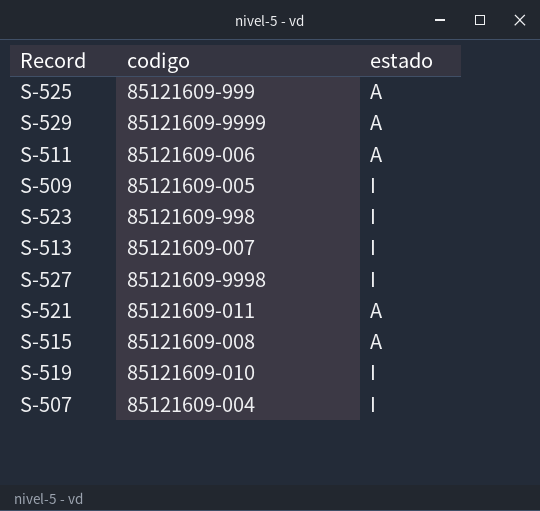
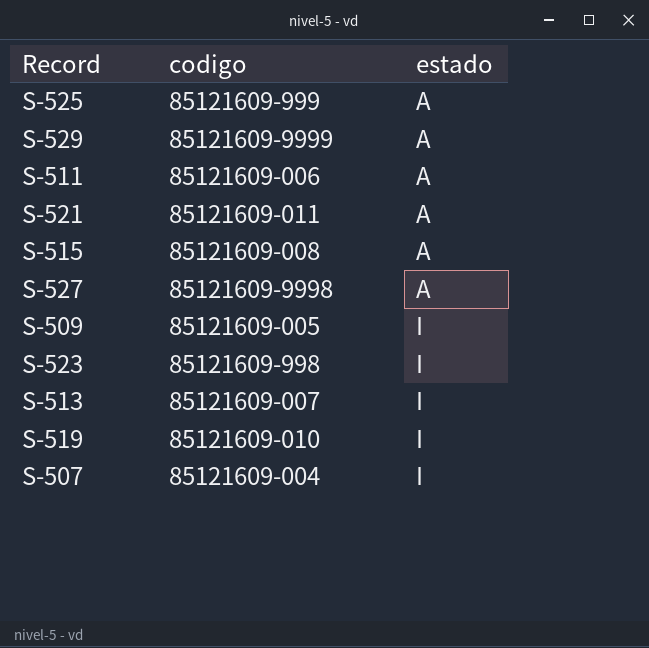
row order: none -> estado ascending
S-527 | estado: I -> A

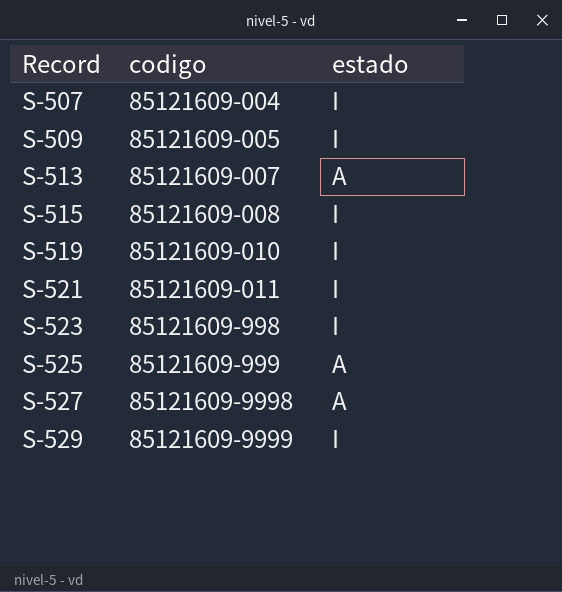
row order: estado ascending -> Record ascending
row S-511: 85121609-006 | A -> none
S-513 | estado: I -> A
S-515 | estado: A -> I
S-521 | estado: A -> I
S-529 | estado: A -> I

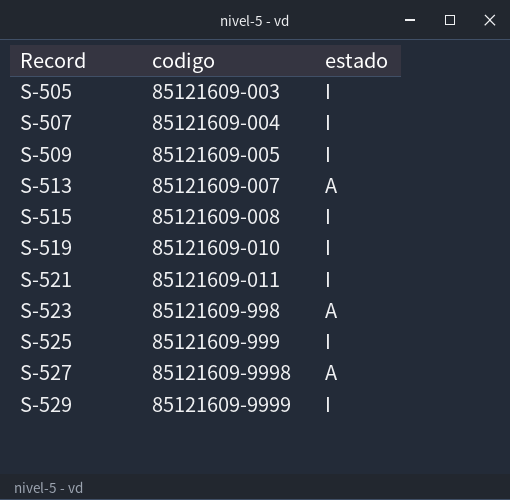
row S-505: none -> 85121609-003 | I
S-523 | estado: I -> A
S-525 | estado: A -> I

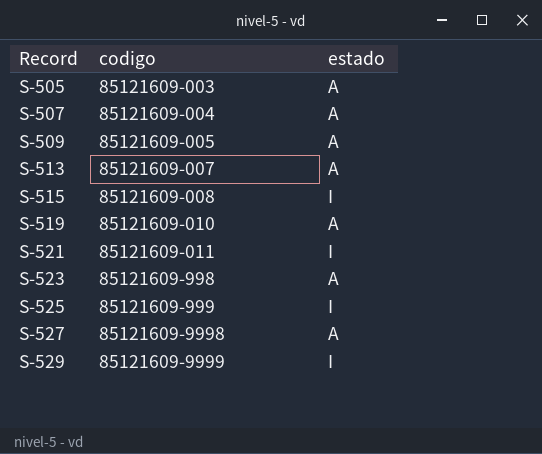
S-505 | estado: I -> A
S-507 | estado: I -> A
S-509 | estado: I -> A
S-519 | estado: I -> A

